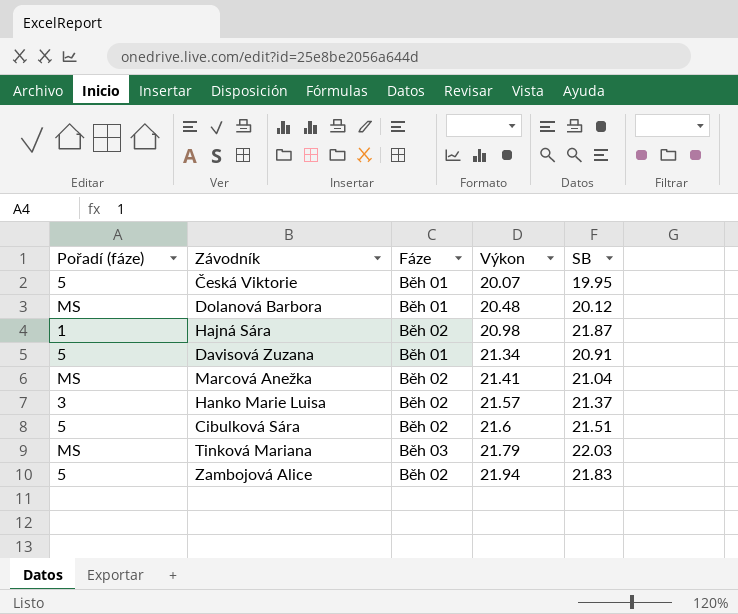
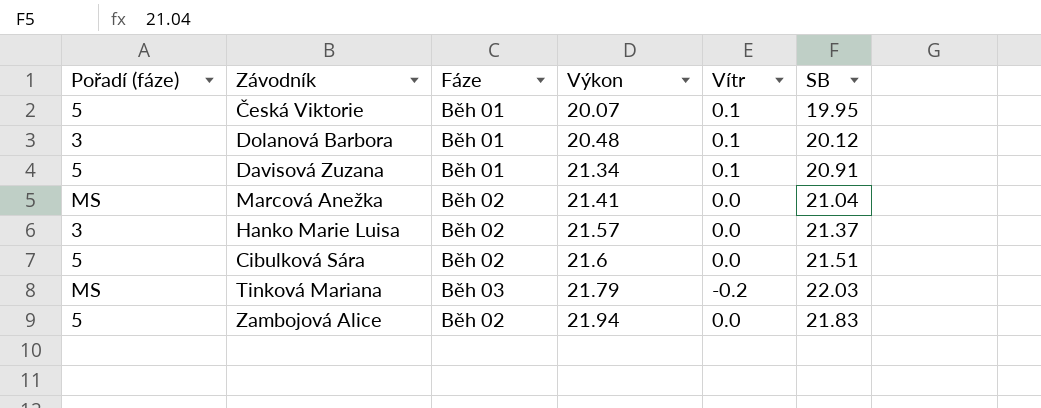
column Vítr | position: none -> 5
row Hajná Sára: 1 | Běh 02 | 20.98 | 21.87 -> none
Dolanová Barbora | Pořadí (fáze): MS -> 3

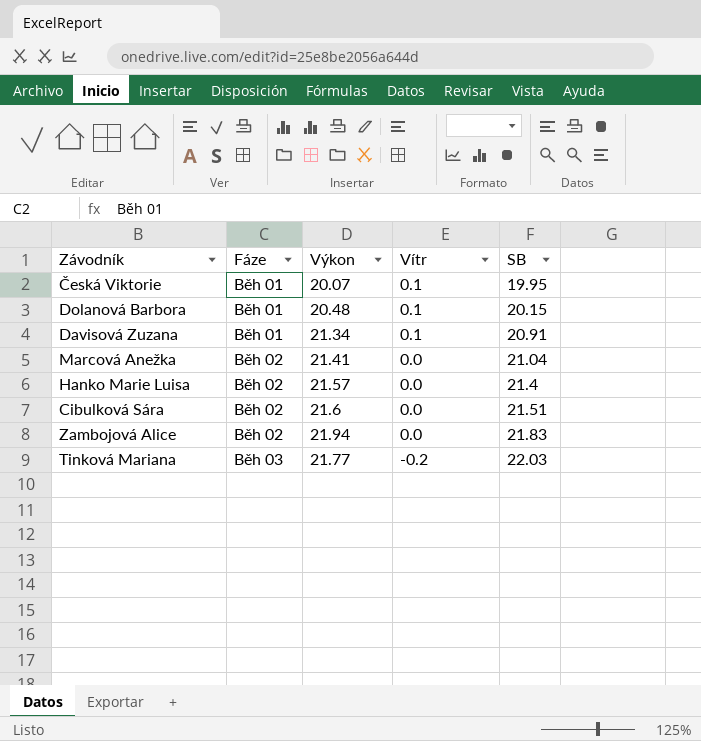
row order: Výkon ascending -> Fáze ascending
column Pořadí (fáze) | position: 1 -> none
Dolanová Barbora | SB: 20.12 -> 20.15
Hanko Marie Luisa | SB: 21.37 -> 21.4
Tinková Mariana | Výkon: 21.79 -> 21.77

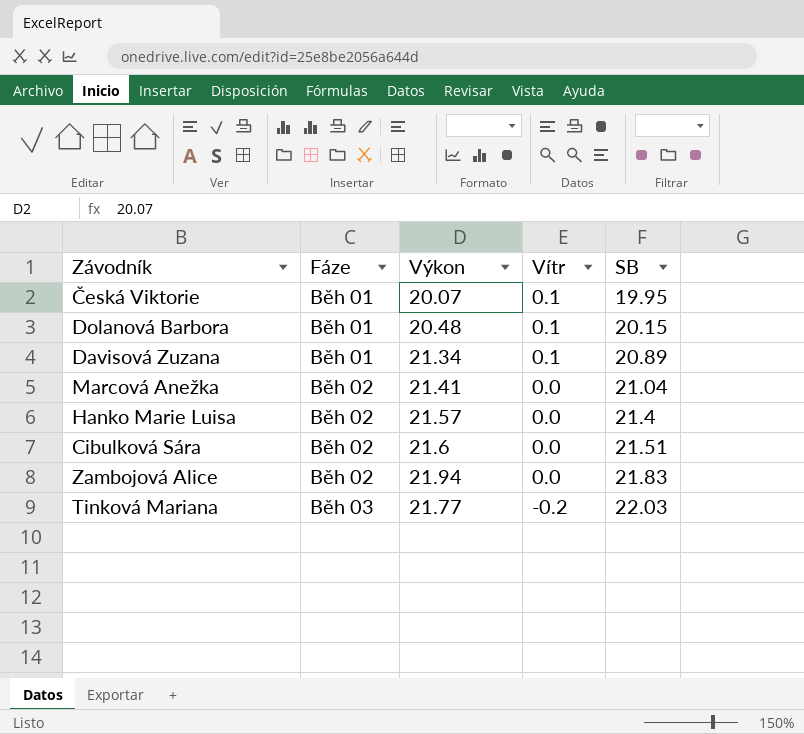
Davisová Zuzana | SB: 20.91 -> 20.89

